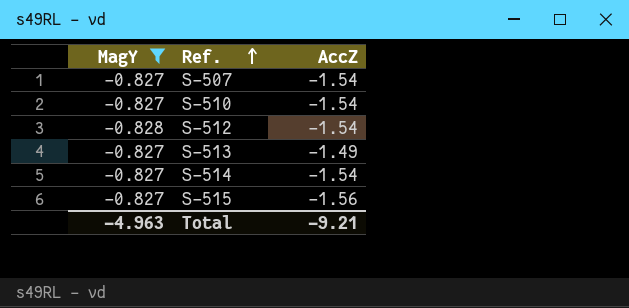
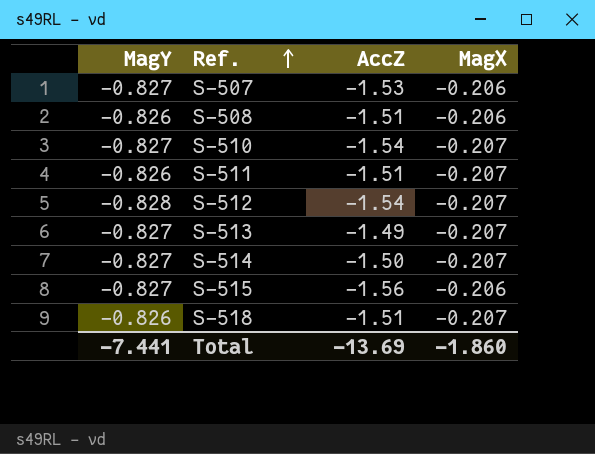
filter: MagY != -0.826 -> none
column MagX | position: none -> 4
S-507 | AccZ: -1.54 -> -1.53
S-514 | AccZ: -1.54 -> -1.50
Total | MagY: -4.963 -> -7.441
Total | AccZ: -9.21 -> -13.69

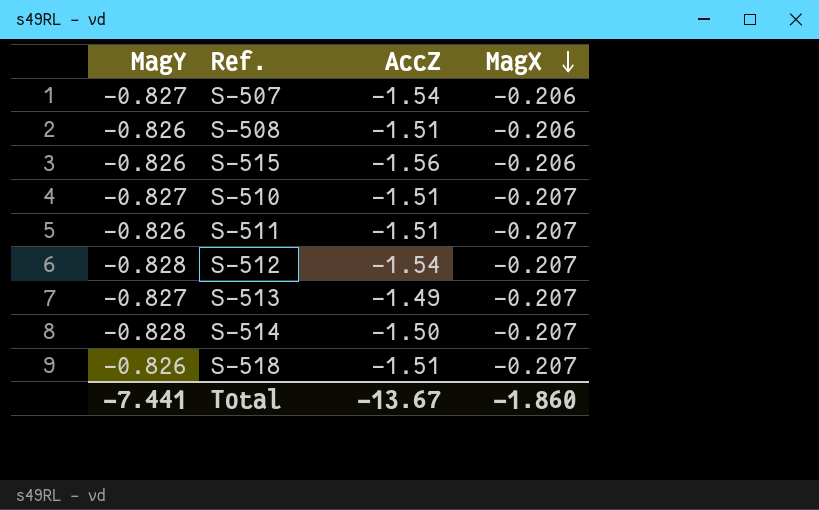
row order: Ref. ascending -> MagX descending
S-507 | AccZ: -1.53 -> -1.54
S-515 | MagY: -0.827 -> -0.826
S-510 | AccZ: -1.54 -> -1.51
S-514 | MagY: -0.827 -> -0.828
Total | AccZ: -13.69 -> -13.67

